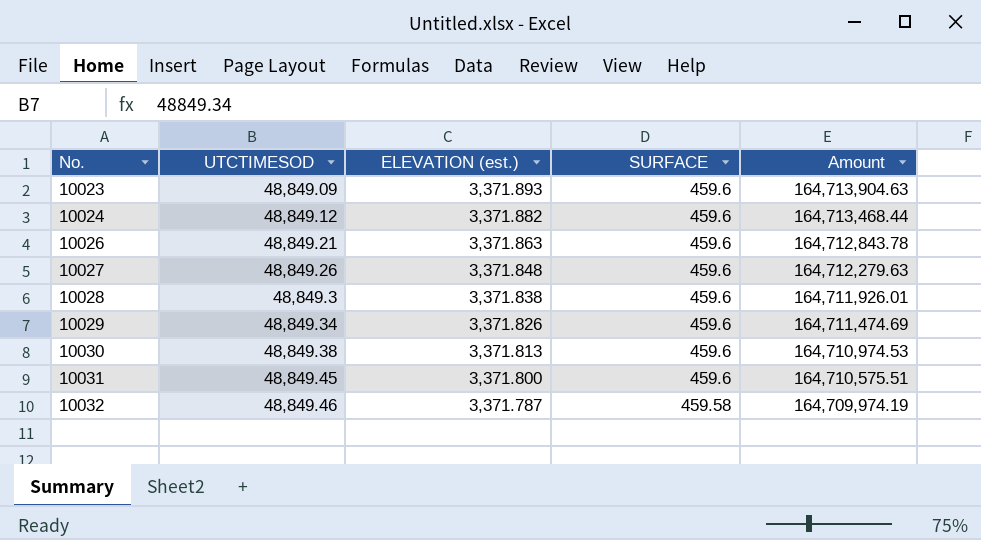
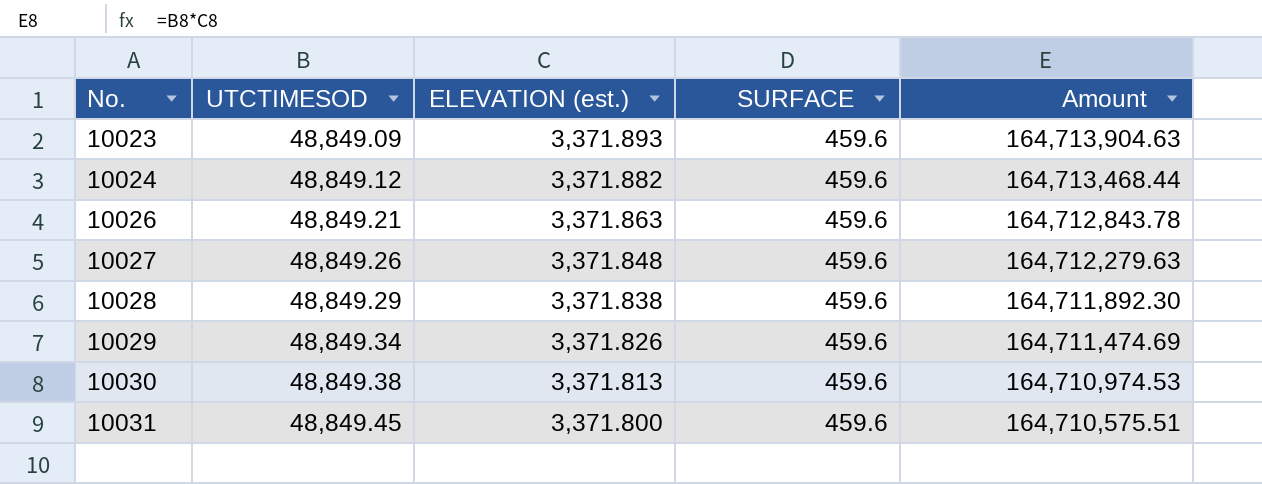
row 10032: 48,849.46 | 3,371.787 | 459.58 | 164,709,974.19 -> none
10028 | UTCTIMESOD: 48,849.3 -> 48,849.29
10028 | Amount: 164,711,926.01 -> 164,711,892.30

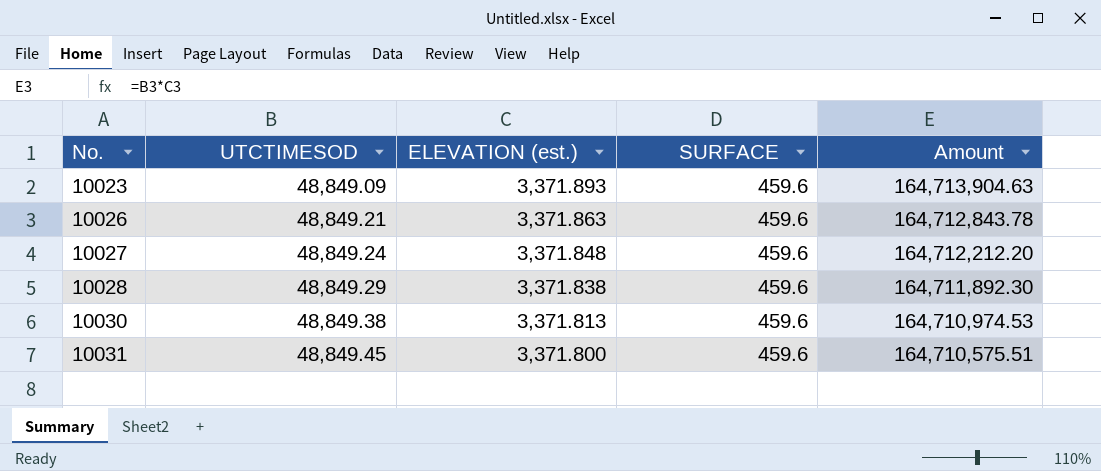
row 10024: 48,849.12 | 3,371.882 | 459.6 | 164,713,468.44 -> none
row 10029: 48,849.34 | 3,371.826 | 459.6 | 164,711,474.69 -> none
10027 | UTCTIMESOD: 48,849.26 -> 48,849.24
10027 | Amount: 164,712,279.63 -> 164,712,212.20

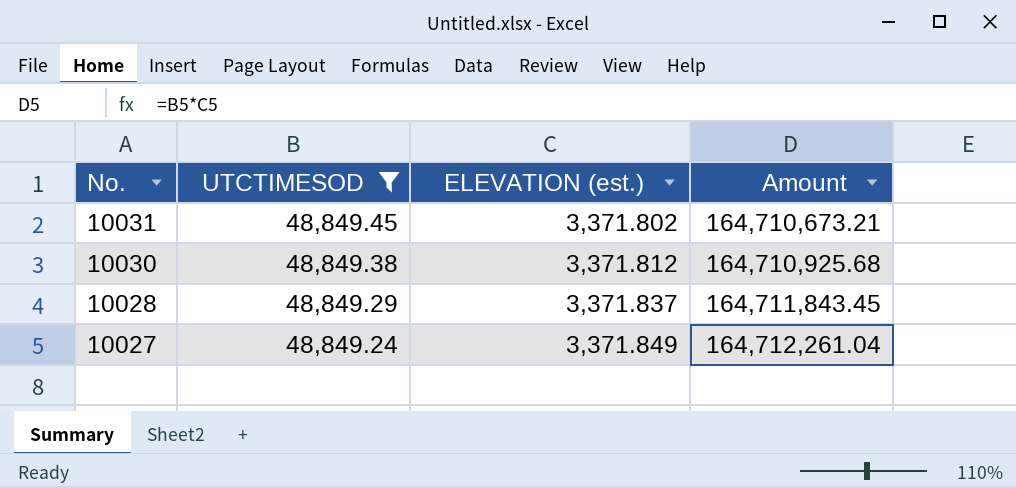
filter: none -> UTCTIMESOD >= 48,849.24
row order: No. ascending -> No. descending
column SURFACE | position: 4 -> none
10031 | ELEVATION (est.): 3,371.800 -> 3,371.802
10031 | Amount: 164,710,575.51 -> 164,710,673.21
10030 | ELEVATION (est.): 3,371.813 -> 3,371.812
10030 | Amount: 164,710,974.53 -> 164,710,925.68
10028 | ELEVATION (est.): 3,371.838 -> 3,371.837
10028 | Amount: 164,711,892.30 -> 164,711,843.45
10027 | ELEVATION (est.): 3,371.848 -> 3,371.849
10027 | Amount: 164,712,212.20 -> 164,712,261.04

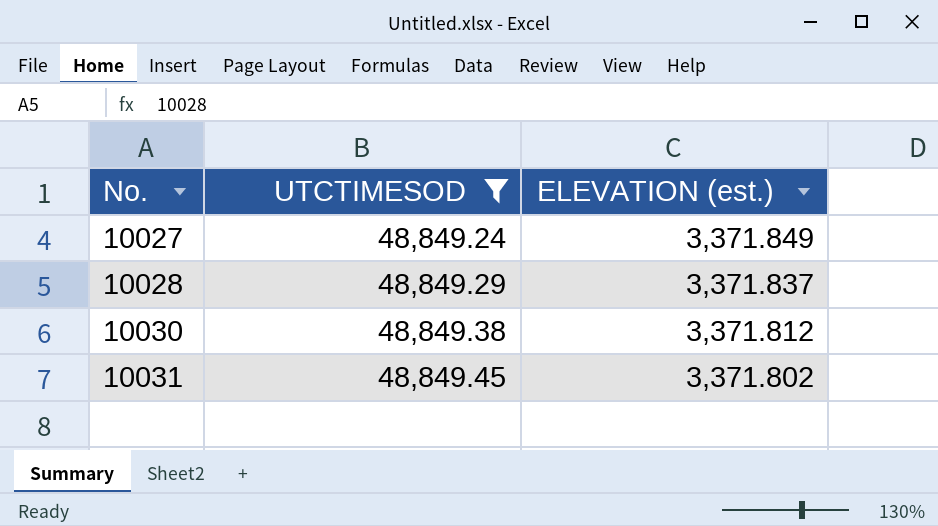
row order: No. descending -> No. ascending
column Amount | formula: [UTCTIMESOD] * [ELEVATION (est.)] -> none

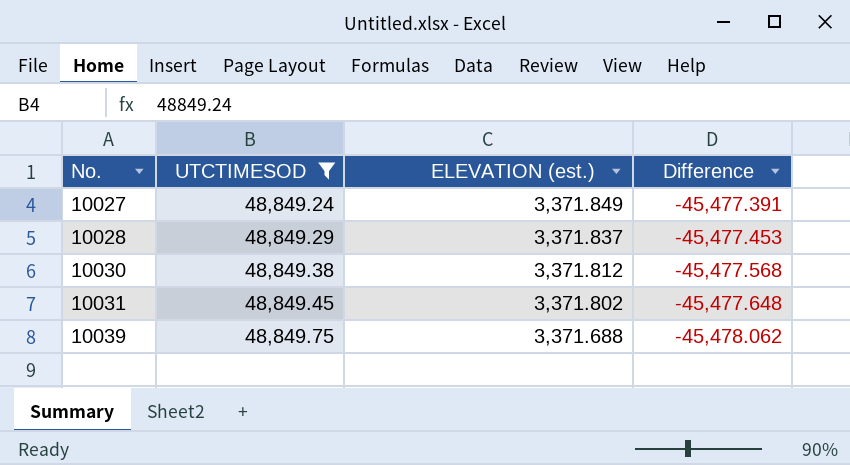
column Difference | formula: none -> [ELEVATION (est.)] - [UTCTIMESOD]
row 10039: none -> 48,849.75 | 3,371.688 | -45,478.062

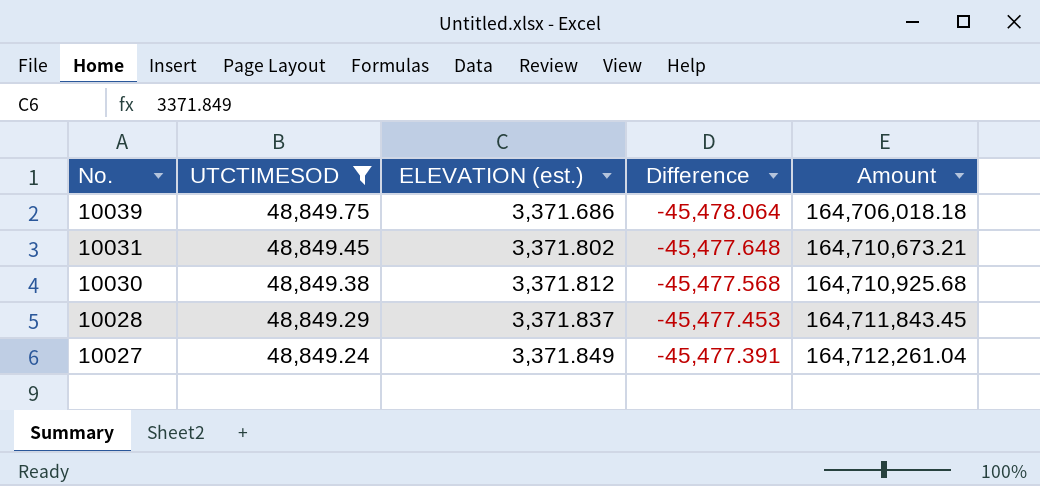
row order: No. ascending -> No. descending
column Amount | formula: none -> [UTCTIMESOD] * [ELEVATION (est.)]
10039 | ELEVATION (est.): 3,371.688 -> 3,371.686
10039 | Difference: -45,478.062 -> -45,478.064

